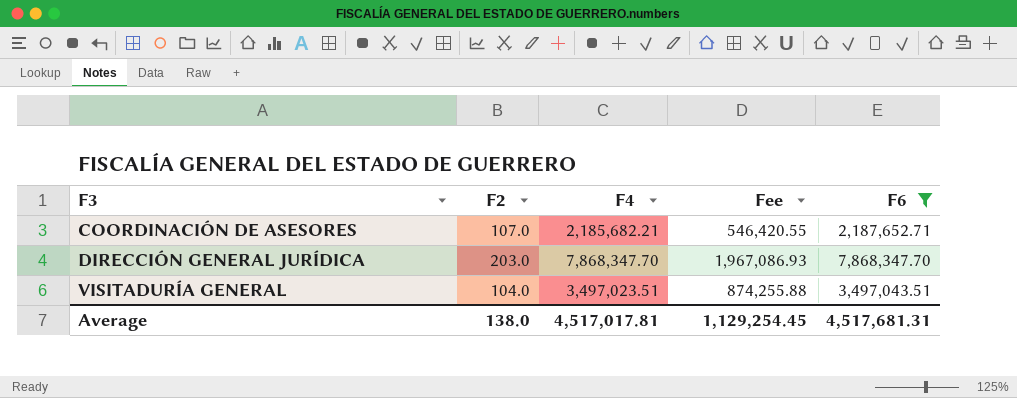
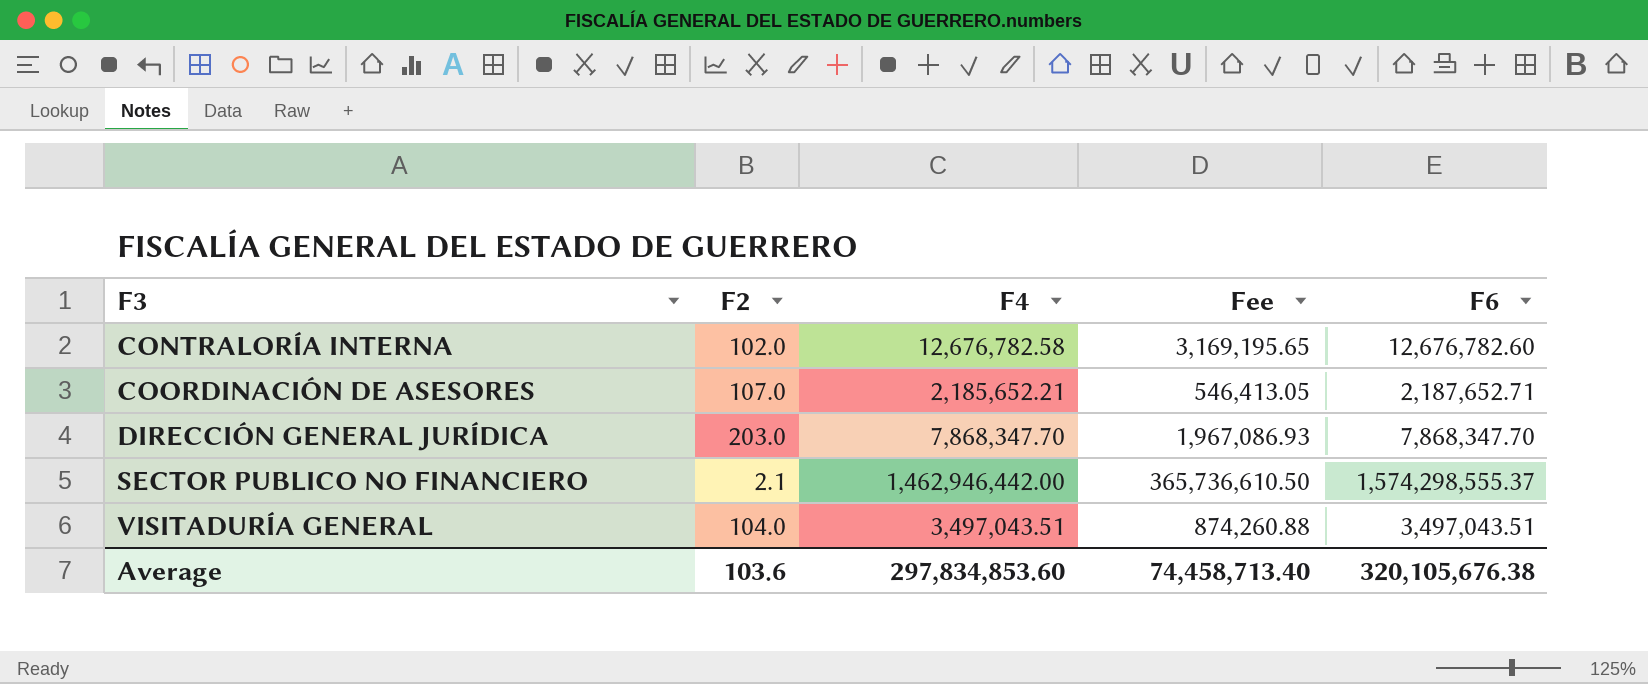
filter: F6 <= 7,868,347.70 -> none
COORDINACIÓN DE ASESORES | F4: 2,185,682.21 -> 2,185,652.21
COORDINACIÓN DE ASESORES | Fee: 546,420.55 -> 546,413.05
VISITADURÍA GENERAL | F4: 3,497,023.51 -> 3,497,043.51
VISITADURÍA GENERAL | Fee: 874,255.88 -> 874,260.88
Average | F2: 138.0 -> 103.6
Average | F4: 4,517,017.81 -> 297,834,853.60
Average | Fee: 1,129,254.45 -> 74,458,713.40
Average | F6: 4,517,681.31 -> 320,105,676.38

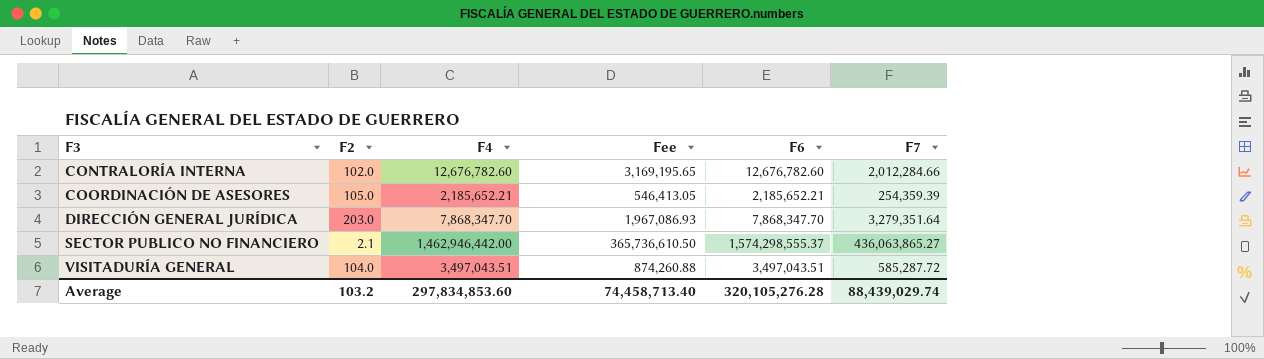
column F7 | position: none -> 6
CONTRALORÍA INTERNA | F4: 12,676,782.58 -> 12,676,782.60
COORDINACIÓN DE ASESORES | F2: 107.0 -> 105.0
COORDINACIÓN DE ASESORES | F6: 2,187,652.71 -> 2,185,652.21
Average | F2: 103.6 -> 103.2
Average | F6: 320,105,676.38 -> 320,105,276.28

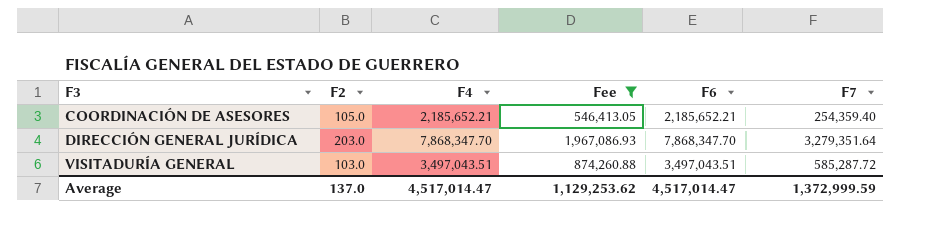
filter: none -> Fee <= 1,967,086.93
COORDINACIÓN DE ASESORES | F7: 254,359.39 -> 254,359.40
VISITADURÍA GENERAL | F2: 104.0 -> 103.0
Average | F2: 103.2 -> 137.0
Average | F4: 297,834,853.60 -> 4,517,014.47
Average | Fee: 74,458,713.40 -> 1,129,253.62
Average | F6: 320,105,276.28 -> 4,517,014.47
Average | F7: 88,439,029.74 -> 1,372,999.59

